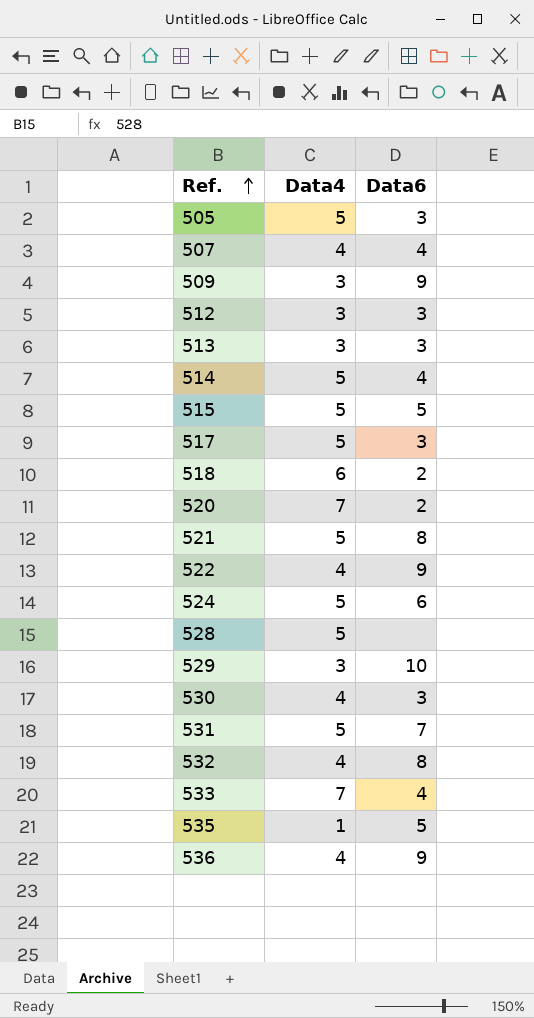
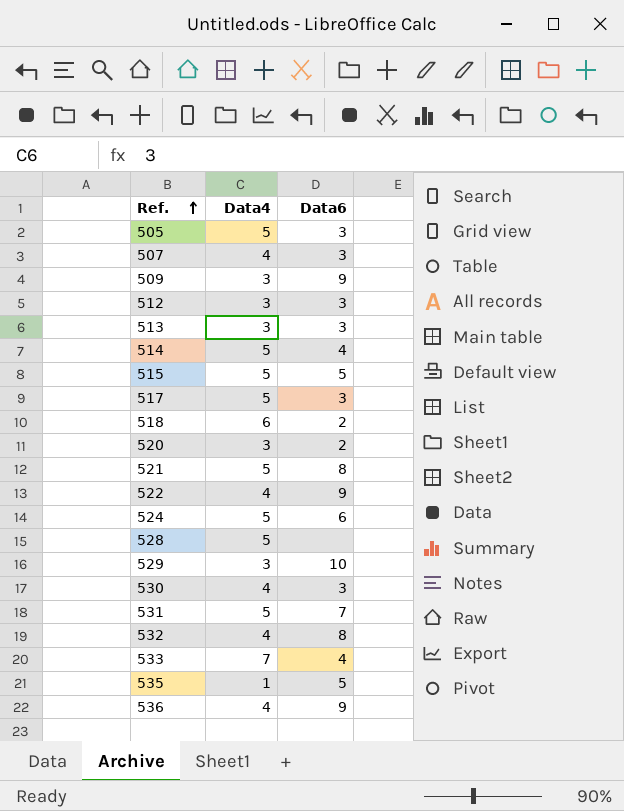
507 | Data6: 4 -> 3
520 | Data4: 7 -> 3

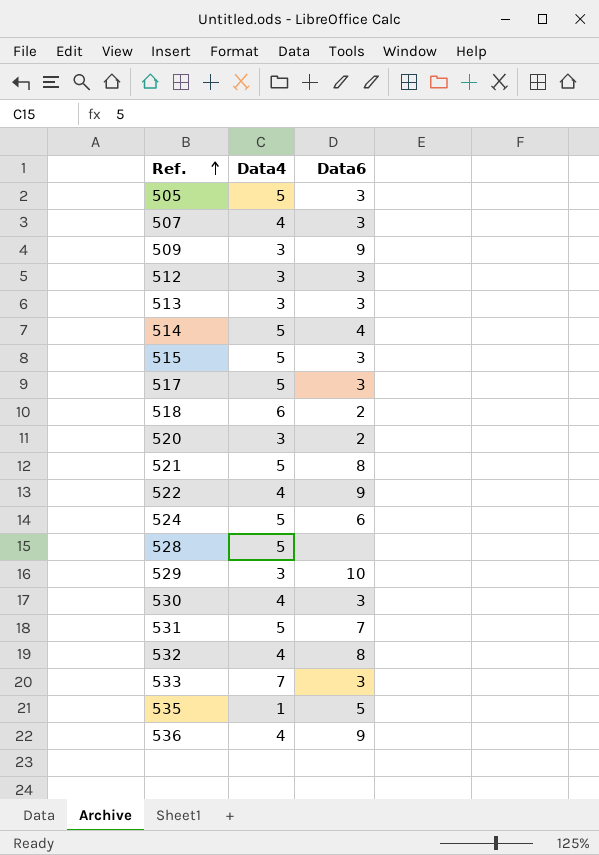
515 | Data6: 5 -> 3
533 | Data6: 4 -> 3

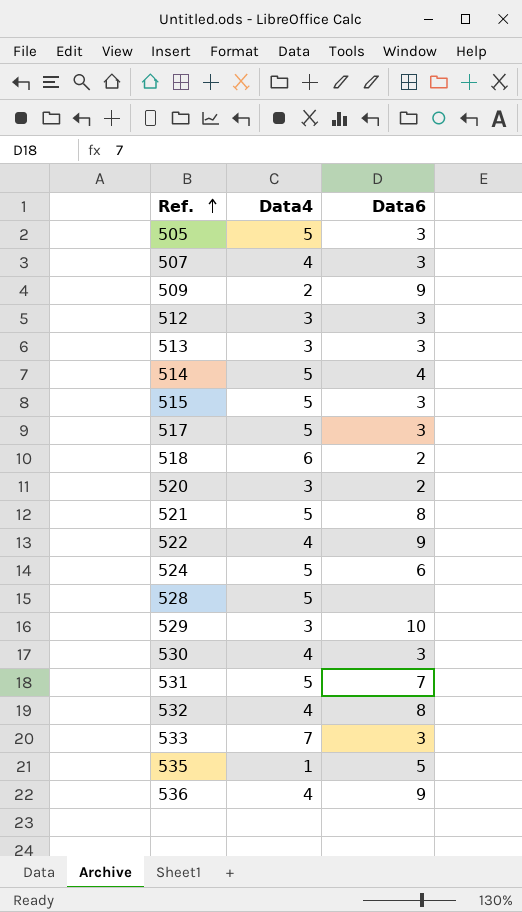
509 | Data4: 3 -> 2

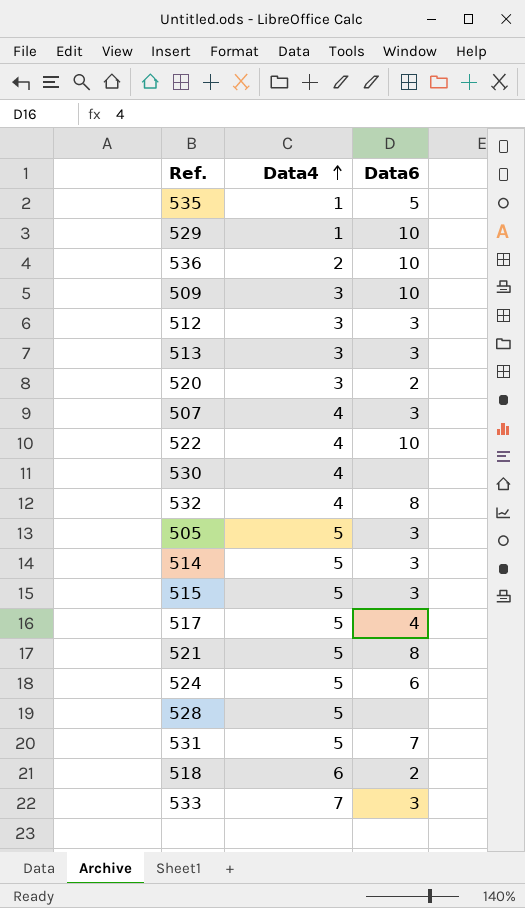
row order: Ref. ascending -> Data4 ascending
529 | Data4: 3 -> 1
536 | Data4: 4 -> 2
536 | Data6: 9 -> 10
509 | Data4: 2 -> 3
509 | Data6: 9 -> 10
522 | Data6: 9 -> 10
530 | Data6: 3 -> none
514 | Data6: 4 -> 3
517 | Data6: 3 -> 4

